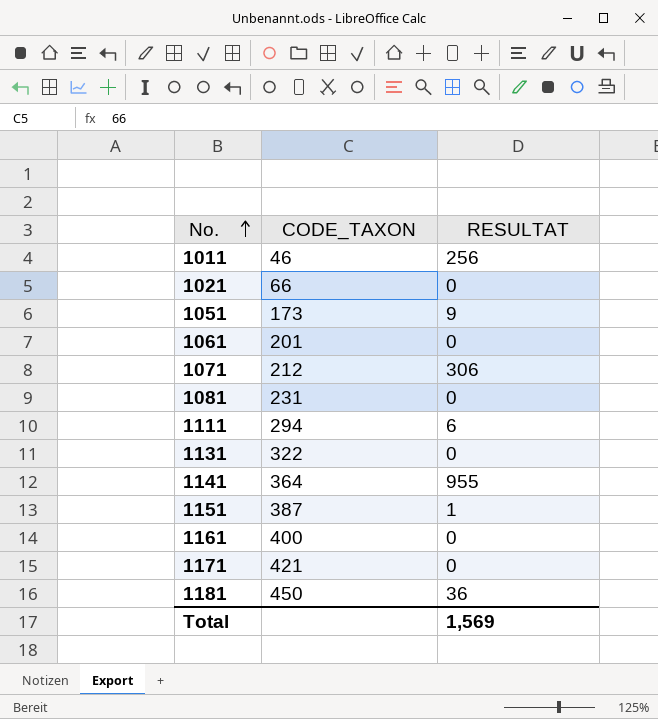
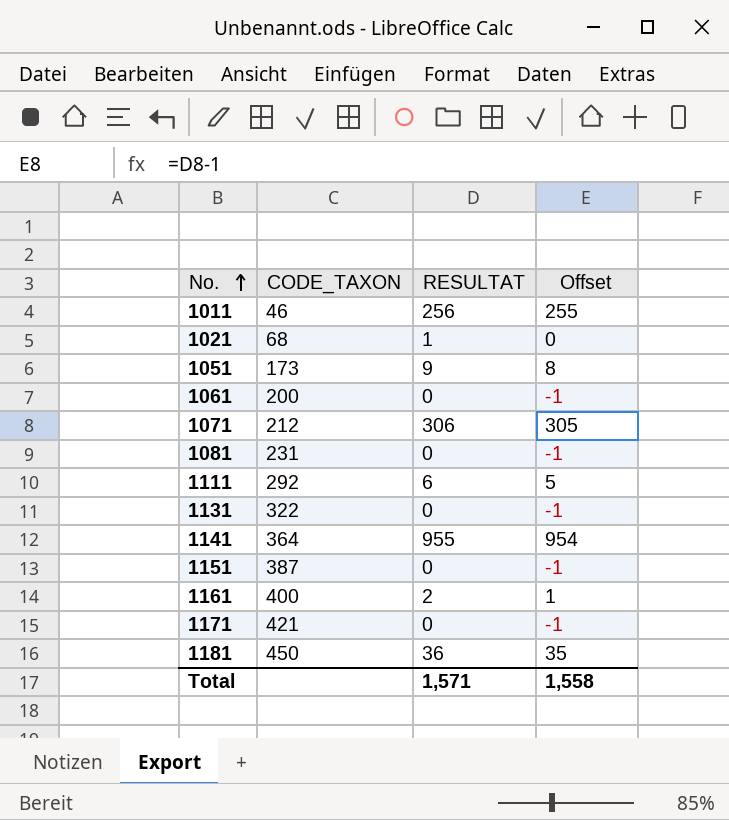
column Offset | formula: none -> [RESULTAT] - 1
1021 | CODE_TAXON: 66 -> 68
1021 | RESULTAT: 0 -> 1
1061 | CODE_TAXON: 201 -> 200
1111 | CODE_TAXON: 294 -> 292
1151 | RESULTAT: 1 -> 0
1161 | RESULTAT: 0 -> 2
Total | RESULTAT: 1,569 -> 1,571

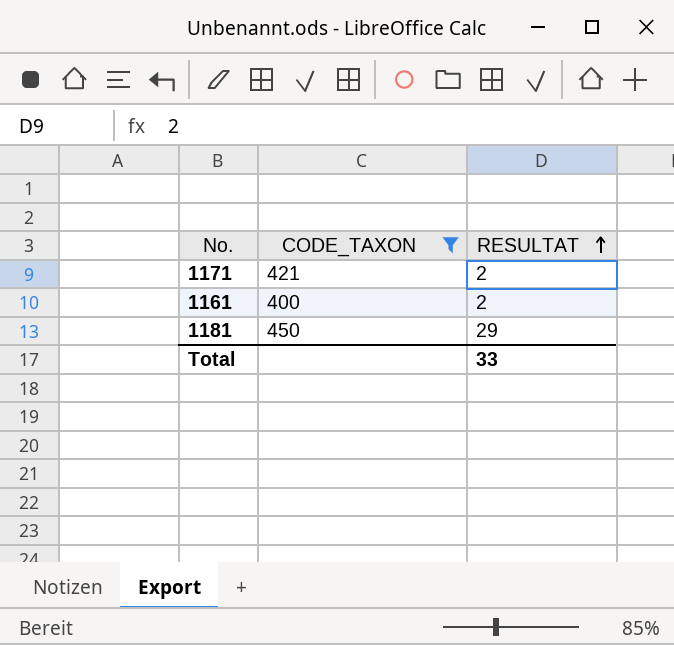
filter: none -> CODE_TAXON >= 400
row order: No. ascending -> RESULTAT ascending
column Offset | formula: [RESULTAT] - 1 -> none
1171 | RESULTAT: 0 -> 2
1181 | RESULTAT: 36 -> 29
Total | RESULTAT: 1,571 -> 33

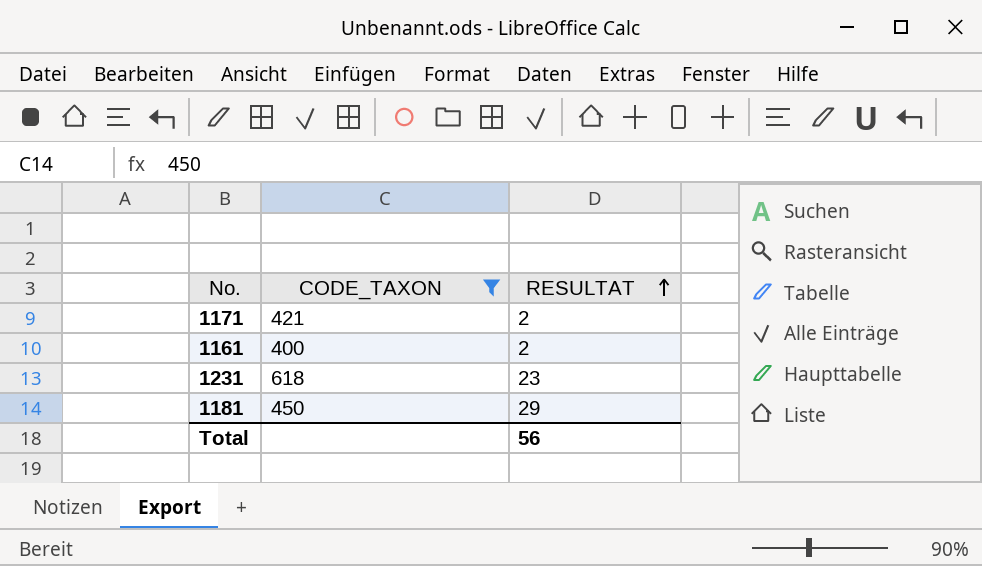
row 1231: none -> 618 | 23
Total | RESULTAT: 33 -> 56

